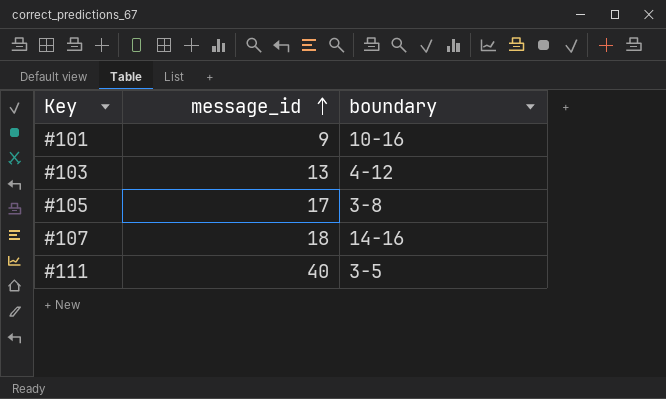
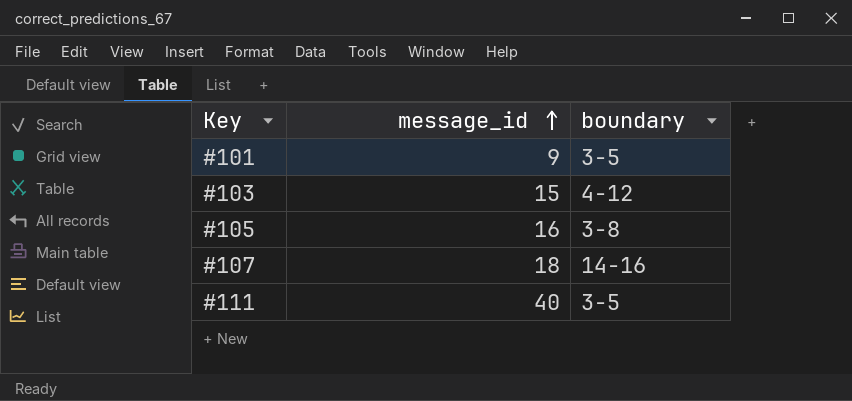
#101 | boundary: 10-16 -> 3-5
#103 | message_id: 13 -> 15
#105 | message_id: 17 -> 16

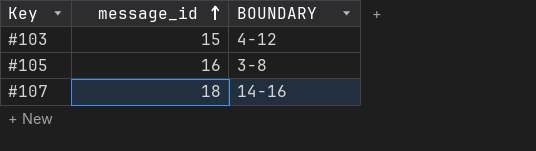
column name: boundary -> BOUNDARY
row #101: 9 | 3-5 -> none
row #111: 40 | 3-5 -> none

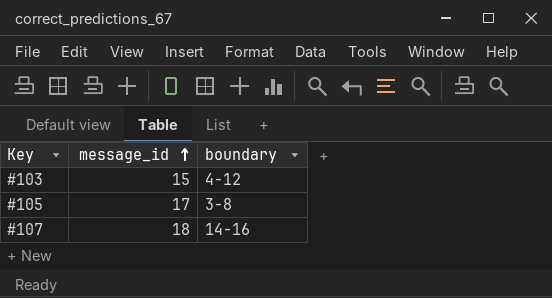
column name: BOUNDARY -> boundary
#105 | message_id: 16 -> 17

